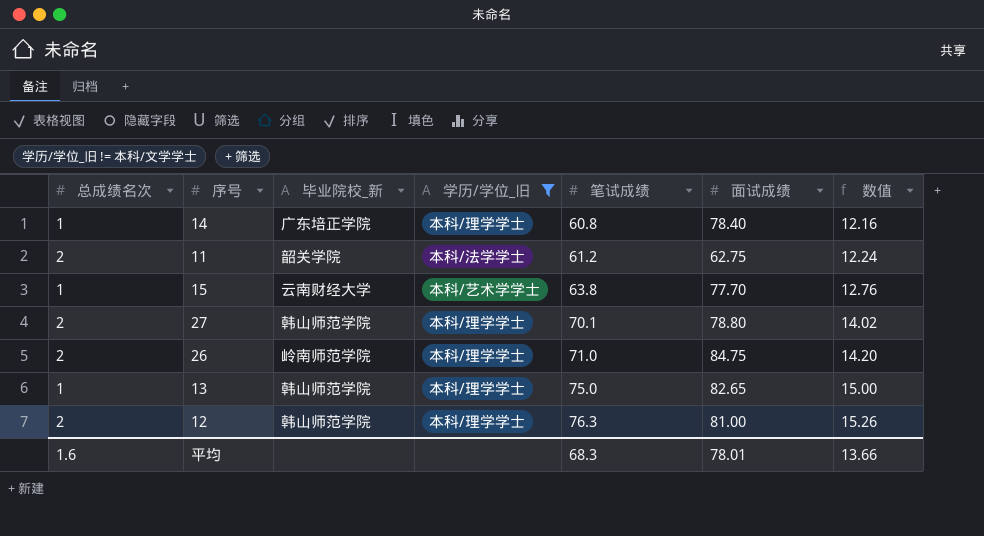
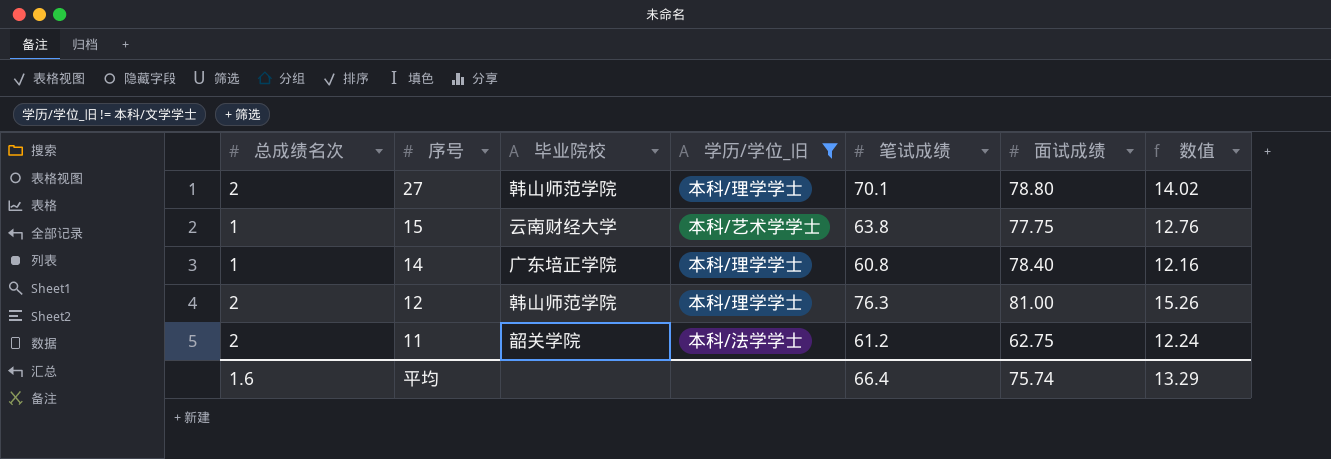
row order: 笔试成绩 ascending -> 序号 descending
column name: 毕业院校_新 -> 毕业院校
row 26: 2 | 岭南师范学院 | 本科/理学学士 | 71.0 | 84.75 | 14.20 -> none
row 13: 1 | 韩山师范学院 | 本科/理学学士 | 75.0 | 82.65 | 15.00 -> none
15 | 面试成绩: 77.70 -> 77.75
平均 | 笔试成绩: 68.3 -> 66.4
平均 | 面试成绩: 78.01 -> 75.74
平均 | 数值: 13.66 -> 13.29

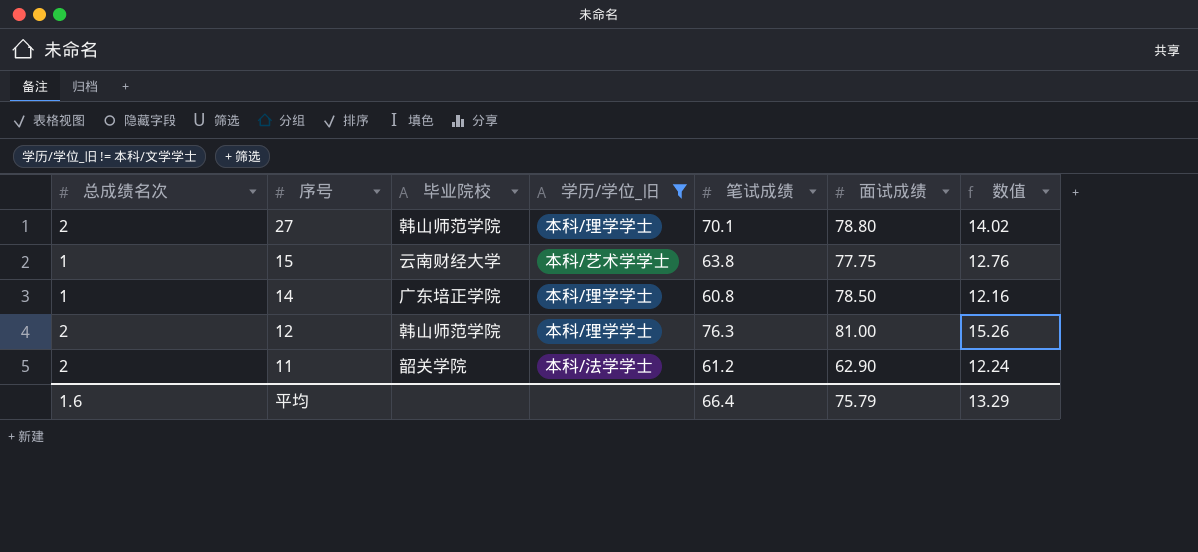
14 | 面试成绩: 78.40 -> 78.50
11 | 面试成绩: 62.75 -> 62.90
平均 | 面试成绩: 75.74 -> 75.79

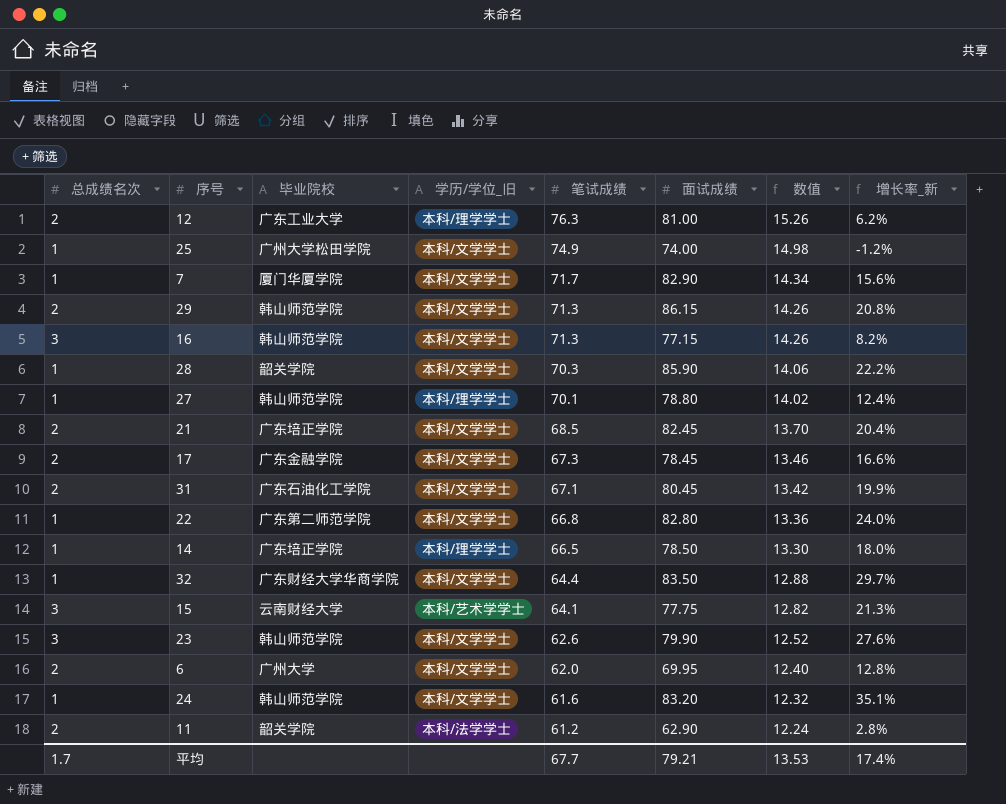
filter: 学历/学位_旧 != 本科/文学学士 -> none
row order: 序号 descending -> 笔试成绩 descending
column 增长率_新 | formula: none -> ([面试成绩] - [笔试成绩]) / [笔试成绩]
12 | 毕业院校: 韩山师范学院 -> 广东工业大学
27 | 总成绩名次: 2 -> 1
14 | 笔试成绩: 60.8 -> 66.5
14 | 数值: 12.16 -> 13.30
15 | 总成绩名次: 1 -> 3
15 | 笔试成绩: 63.8 -> 64.1
15 | 数值: 12.76 -> 12.82
平均 | 总成绩名次: 1.6 -> 1.7
平均 | 笔试成绩: 66.4 -> 67.7
平均 | 面试成绩: 75.79 -> 79.21
平均 | 数值: 13.29 -> 13.53

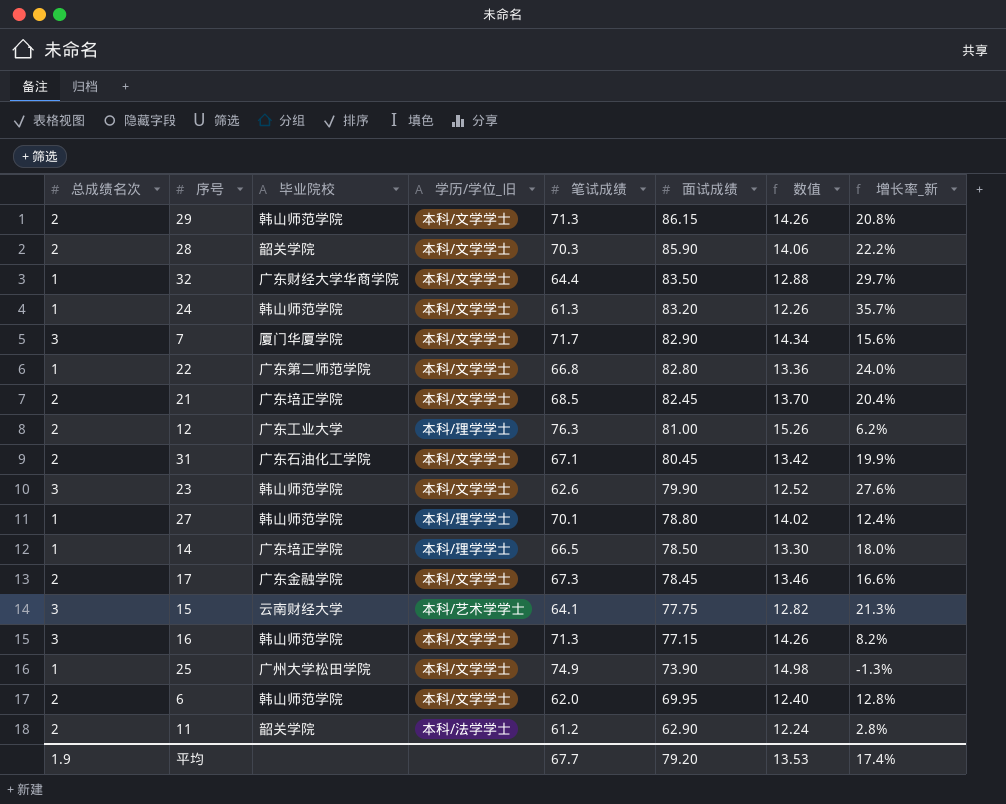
row order: 笔试成绩 descending -> 面试成绩 descending
28 | 总成绩名次: 1 -> 2
24 | 笔试成绩: 61.6 -> 61.3
24 | 数值: 12.32 -> 12.26
24 | 增长率_新: 35.1% -> 35.7%
7 | 总成绩名次: 1 -> 3
25 | 面试成绩: 74.00 -> 73.90
25 | 增长率_新: -1.2% -> -1.3%
6 | 毕业院校: 广州大学 -> 韩山师范学院
平均 | 总成绩名次: 1.7 -> 1.9
平均 | 面试成绩: 79.21 -> 79.20

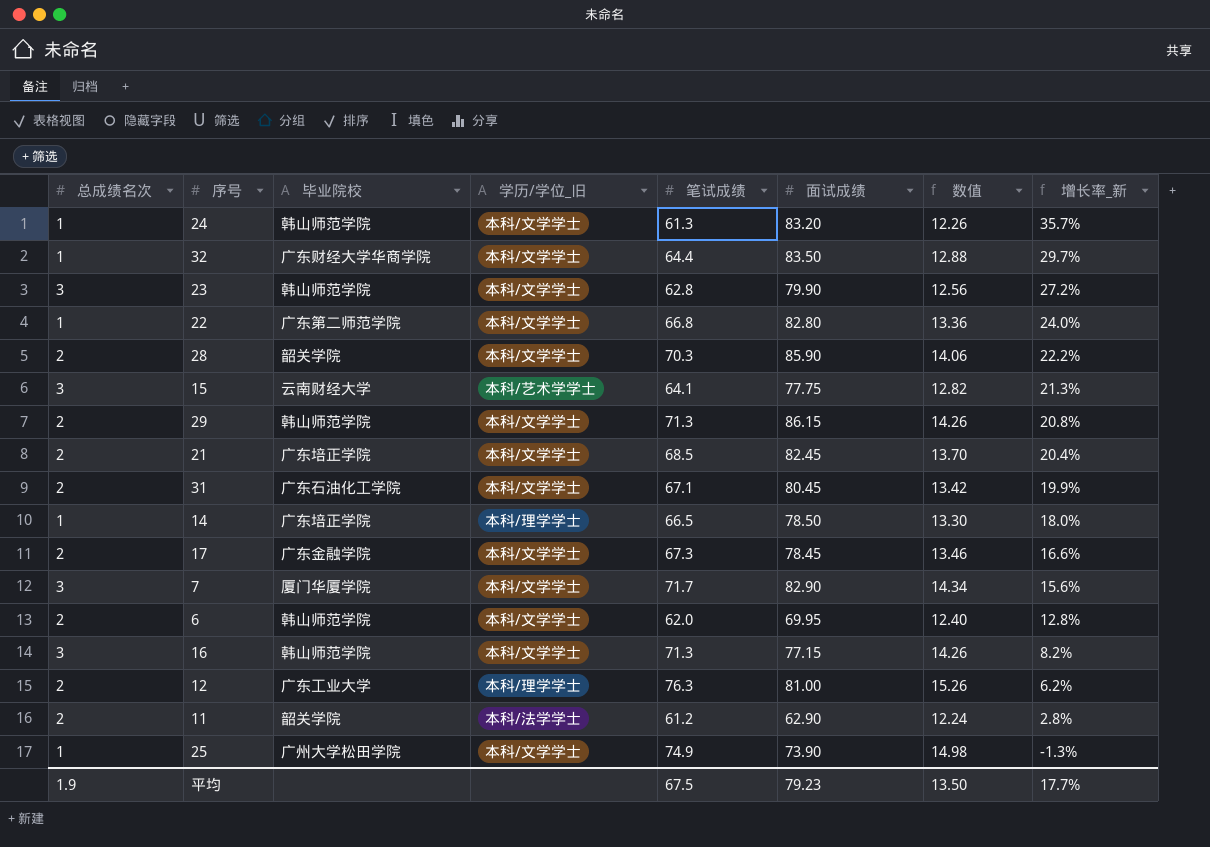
row order: 面试成绩 descending -> 增长率_新 descending
row 27: 1 | 韩山师范学院 | 本科/理学学士 | 70.1 | 78.80 | 14.02 | 12.4% -> none
23 | 笔试成绩: 62.6 -> 62.8
23 | 数值: 12.52 -> 12.56
23 | 增长率_新: 27.6% -> 27.2%
平均 | 笔试成绩: 67.7 -> 67.5
平均 | 面试成绩: 79.20 -> 79.23
平均 | 数值: 13.53 -> 13.50
平均 | 增长率_新: 17.4% -> 17.7%

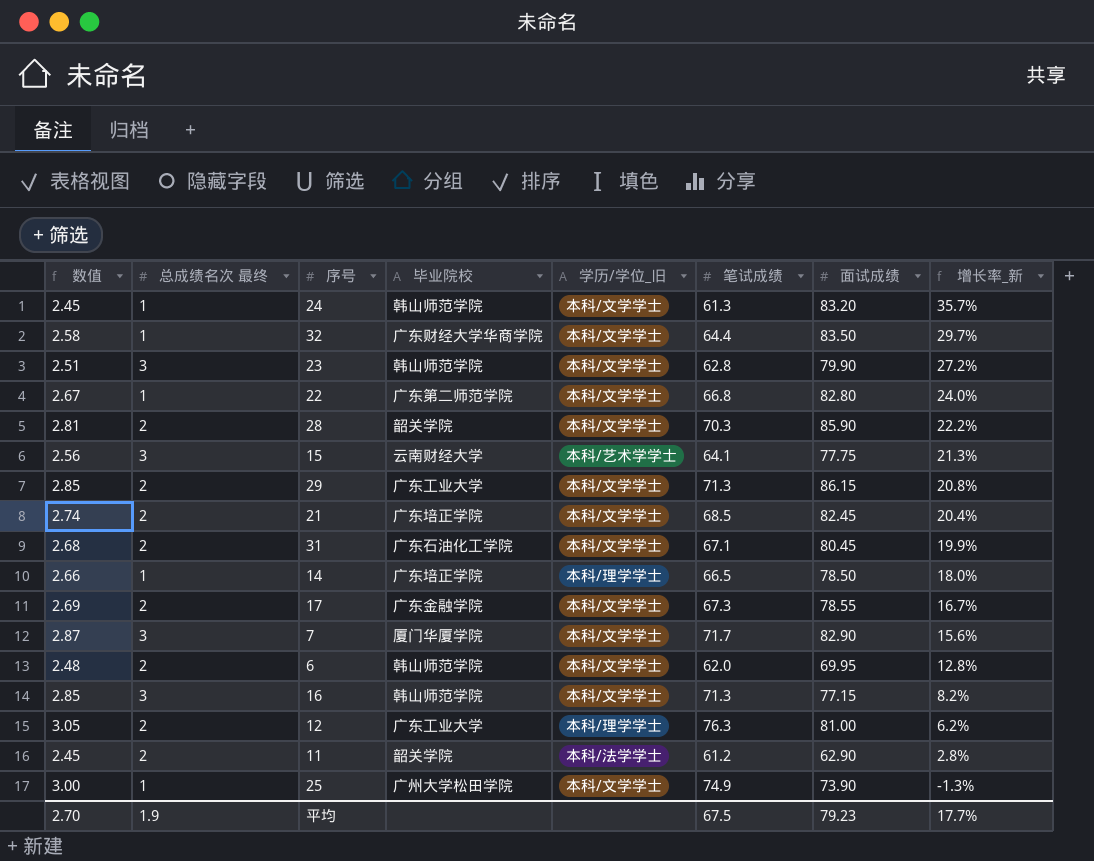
column 数值 | formula: [笔试成绩] * 0.2 -> [笔试成绩] * 0.04
column 数值 | position: 7 -> 1
column name: 总成绩名次 -> 总成绩名次 最终
29 | 毕业院校: 韩山师范学院 -> 广东工业大学
17 | 面试成绩: 78.45 -> 78.55
17 | 增长率_新: 16.6% -> 16.7%
平均 | 数值: 13.50 -> 2.70

